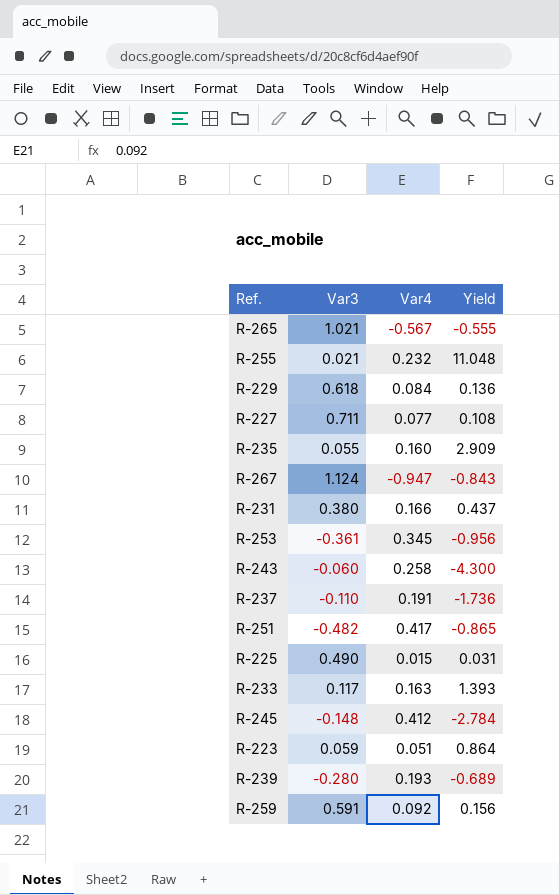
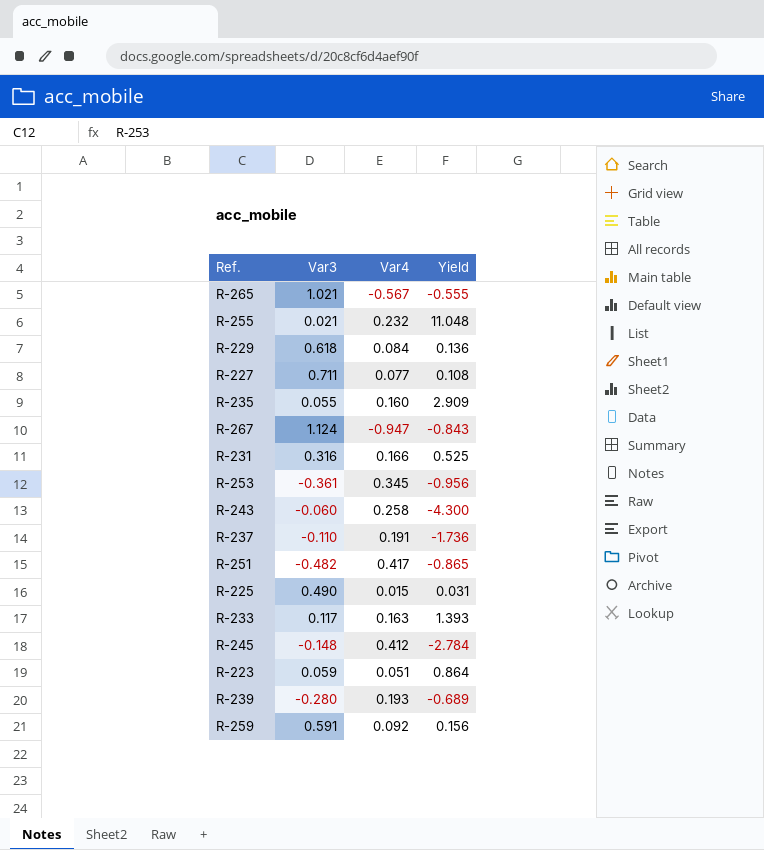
R-231 | Var3: 0.380 -> 0.316
R-231 | Yield: 0.437 -> 0.525

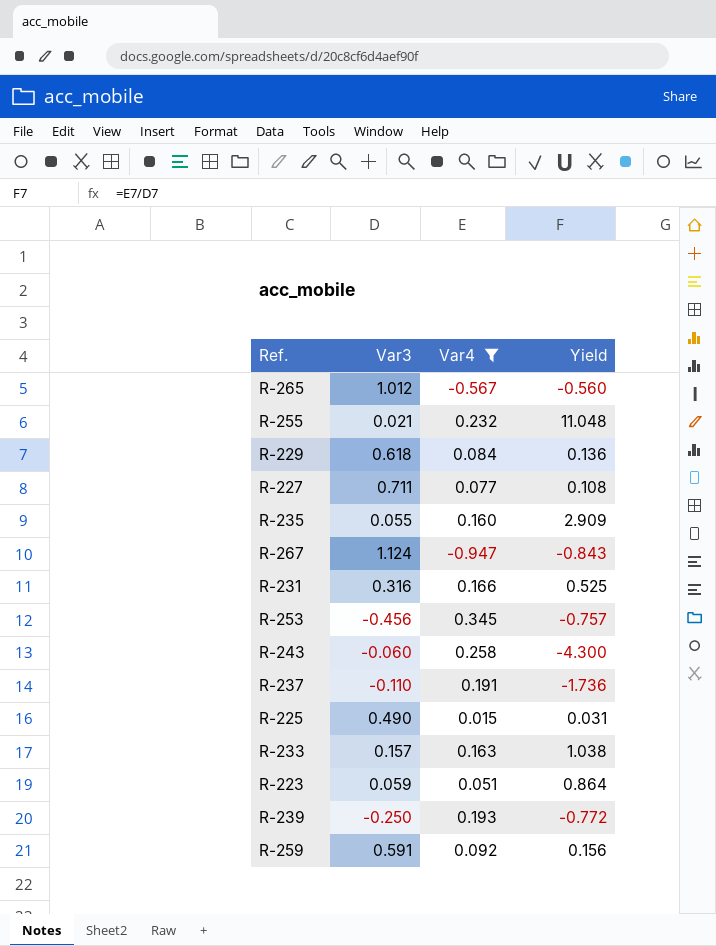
filter: none -> Var4 <= 0.345
R-265 | Var3: 1.021 -> 1.012
R-265 | Yield: -0.555 -> -0.560
R-253 | Var3: -0.361 -> -0.456
R-253 | Yield: -0.956 -> -0.757
R-233 | Var3: 0.117 -> 0.157
R-233 | Yield: 1.393 -> 1.038
R-239 | Var3: -0.280 -> -0.250
R-239 | Yield: -0.689 -> -0.772

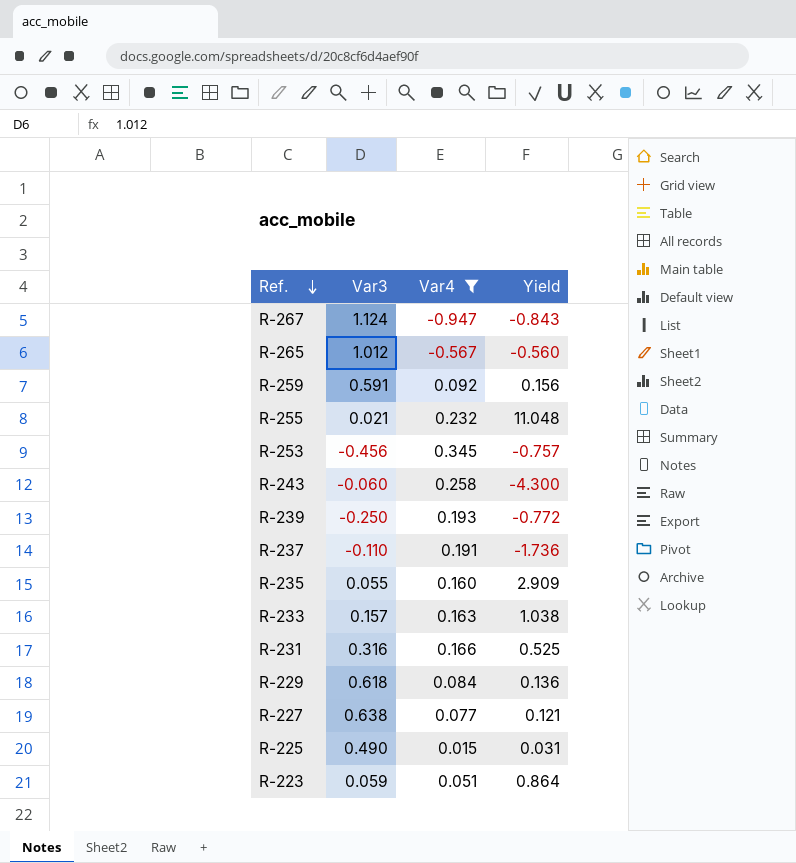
row order: none -> Ref. descending
R-227 | Var3: 0.711 -> 0.638
R-227 | Yield: 0.108 -> 0.121

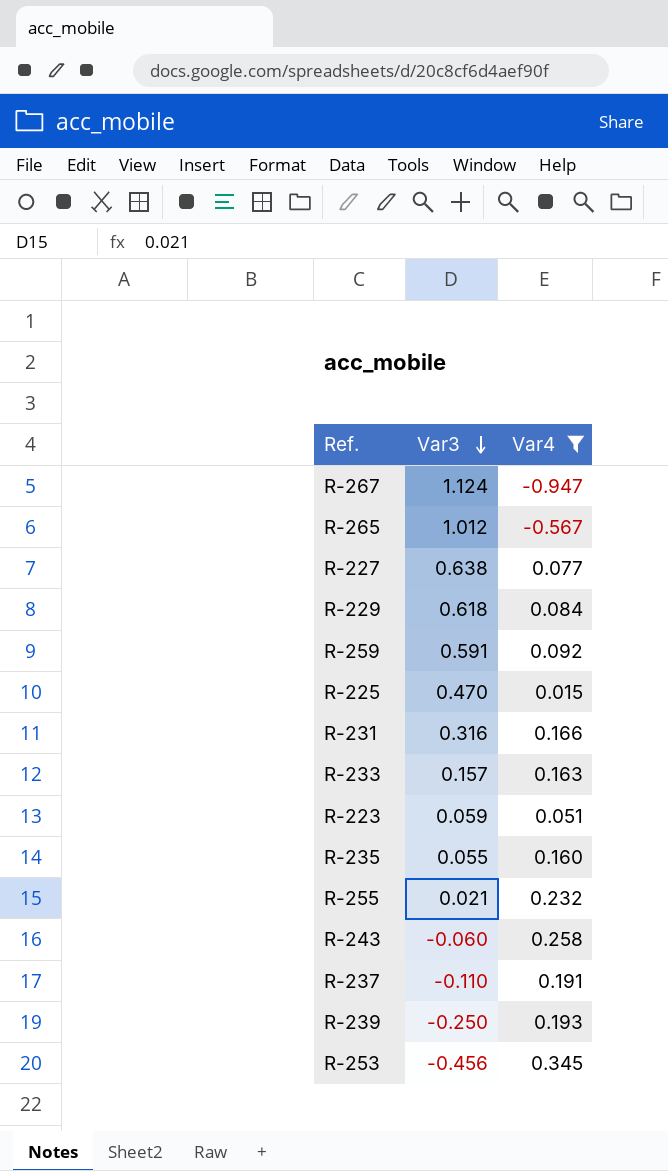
row order: Ref. descending -> Var3 descending
column Yield | formula: [Var4] / [Var3] -> none
R-225 | Var3: 0.490 -> 0.470

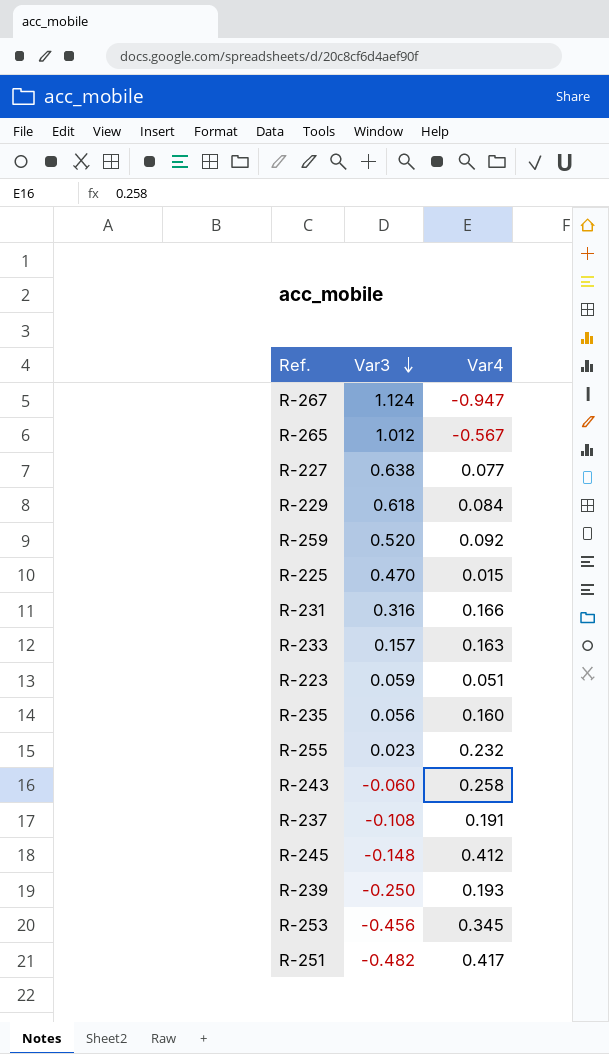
filter: Var4 <= 0.345 -> none
R-259 | Var3: 0.591 -> 0.520
R-235 | Var3: 0.055 -> 0.056
R-255 | Var3: 0.021 -> 0.023
R-237 | Var3: -0.110 -> -0.108

